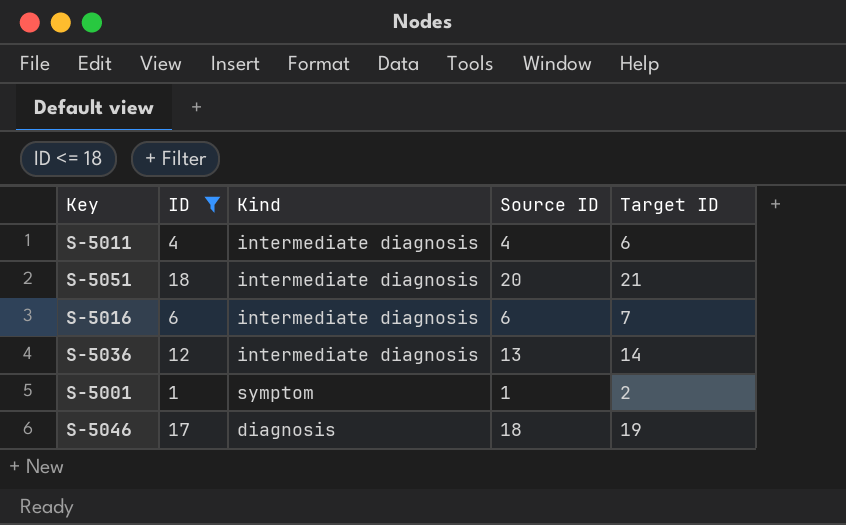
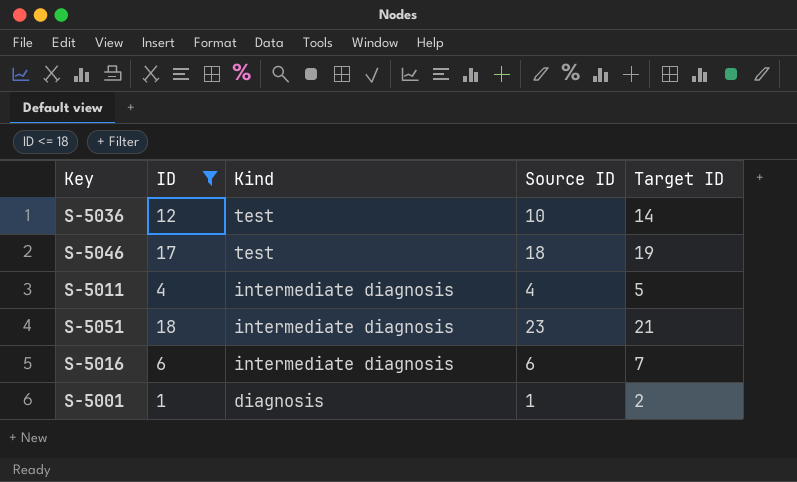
row order: none -> Kind descending
S-5036 | Kind: intermediate diagnosis -> test
S-5036 | Source ID: 13 -> 10
S-5046 | Kind: diagnosis -> test
S-5011 | Target ID: 6 -> 5
S-5051 | Source ID: 20 -> 23
S-5001 | Kind: symptom -> diagnosis

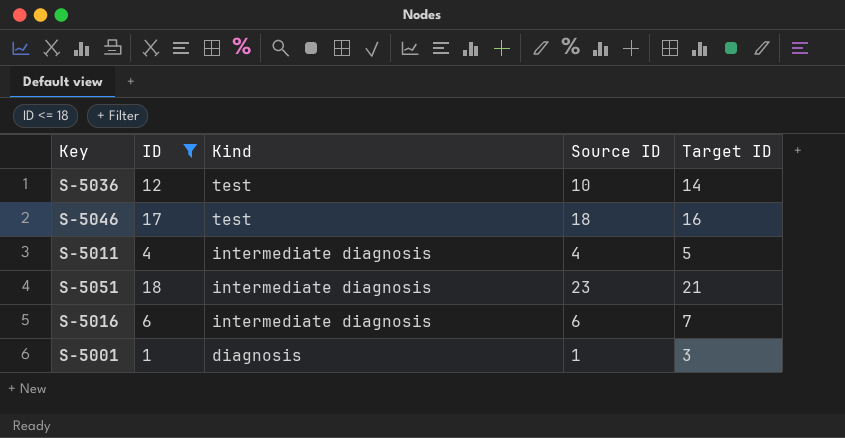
S-5046 | Target ID: 19 -> 16
S-5001 | Target ID: 2 -> 3

